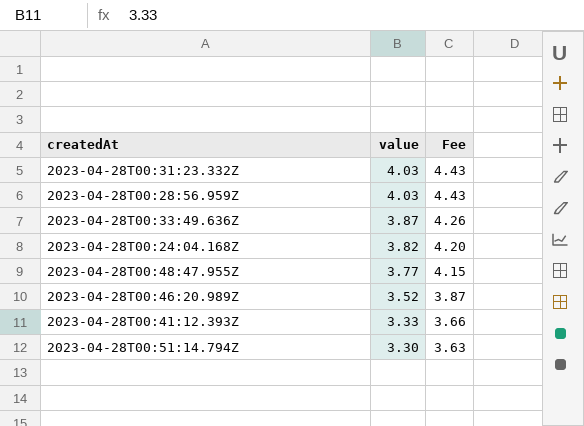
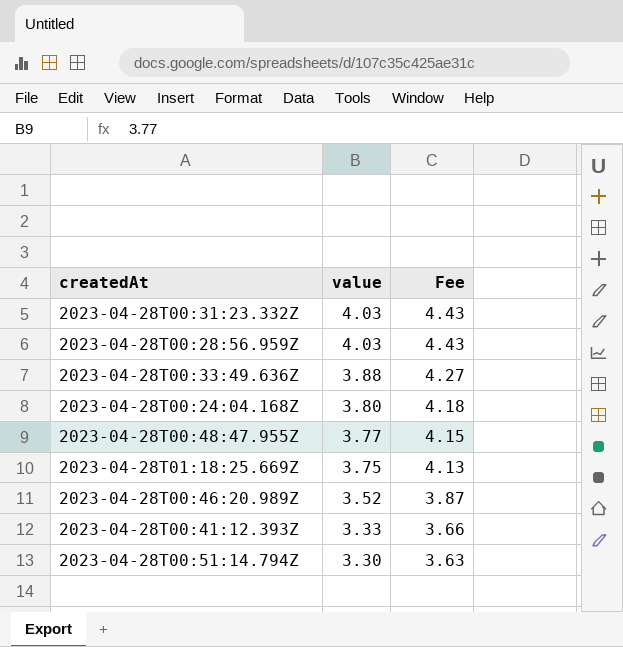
2023-04-28T00:33:49.636Z | value: 3.87 -> 3.88
2023-04-28T00:33:49.636Z | Fee: 4.26 -> 4.27
2023-04-28T00:24:04.168Z | value: 3.82 -> 3.80
2023-04-28T00:24:04.168Z | Fee: 4.20 -> 4.18
row 2023-04-28T01:18:25.669Z: none -> 3.75 | 4.13

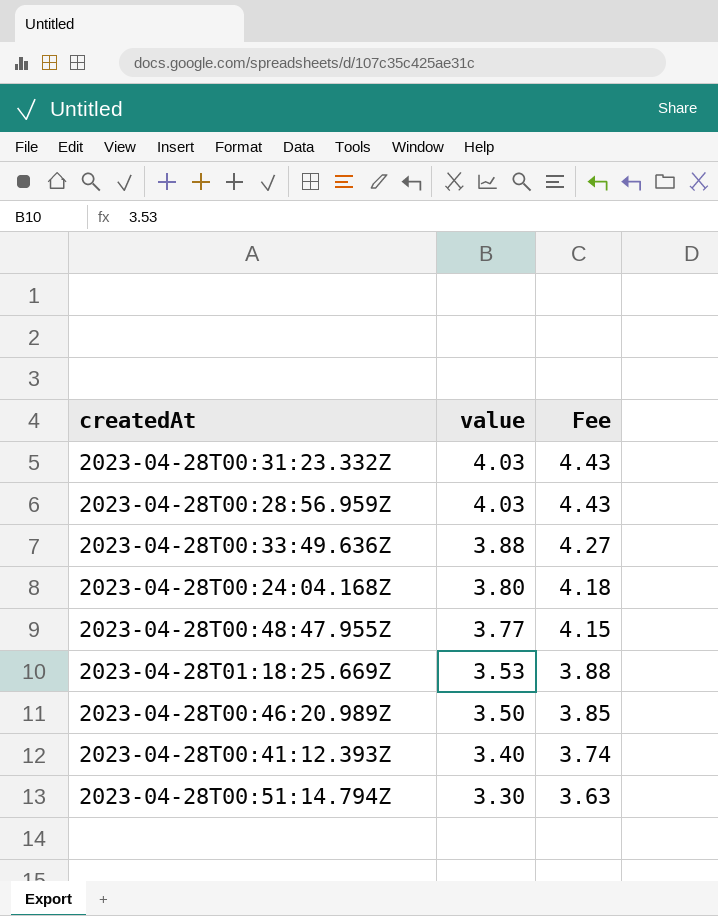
2023-04-28T01:18:25.669Z | value: 3.75 -> 3.53
2023-04-28T01:18:25.669Z | Fee: 4.13 -> 3.88
2023-04-28T00:46:20.989Z | value: 3.52 -> 3.50
2023-04-28T00:46:20.989Z | Fee: 3.87 -> 3.85
2023-04-28T00:41:12.393Z | value: 3.33 -> 3.40
2023-04-28T00:41:12.393Z | Fee: 3.66 -> 3.74

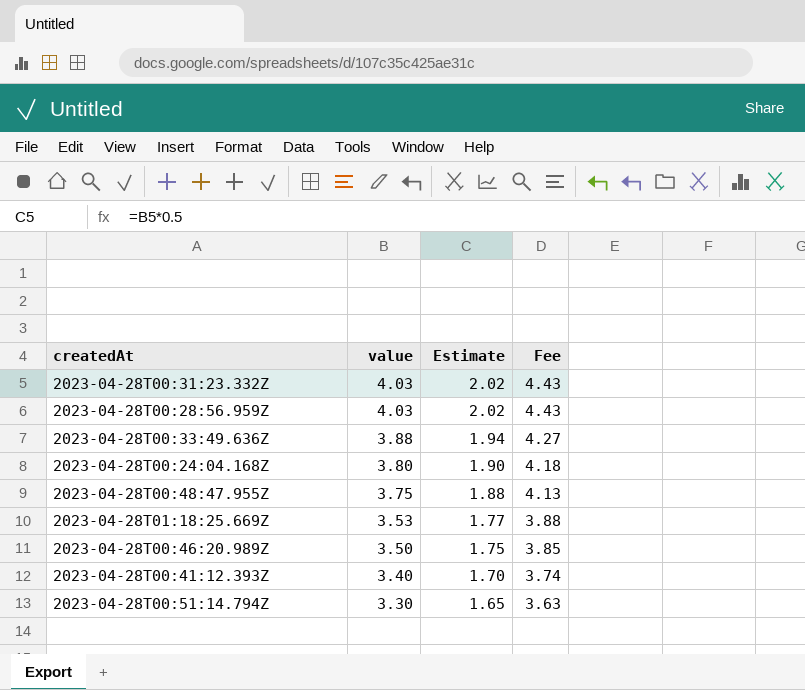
column Estimate | formula: none -> [value] * 0.5
2023-04-28T00:48:47.955Z | value: 3.77 -> 3.75
2023-04-28T00:48:47.955Z | Fee: 4.15 -> 4.13

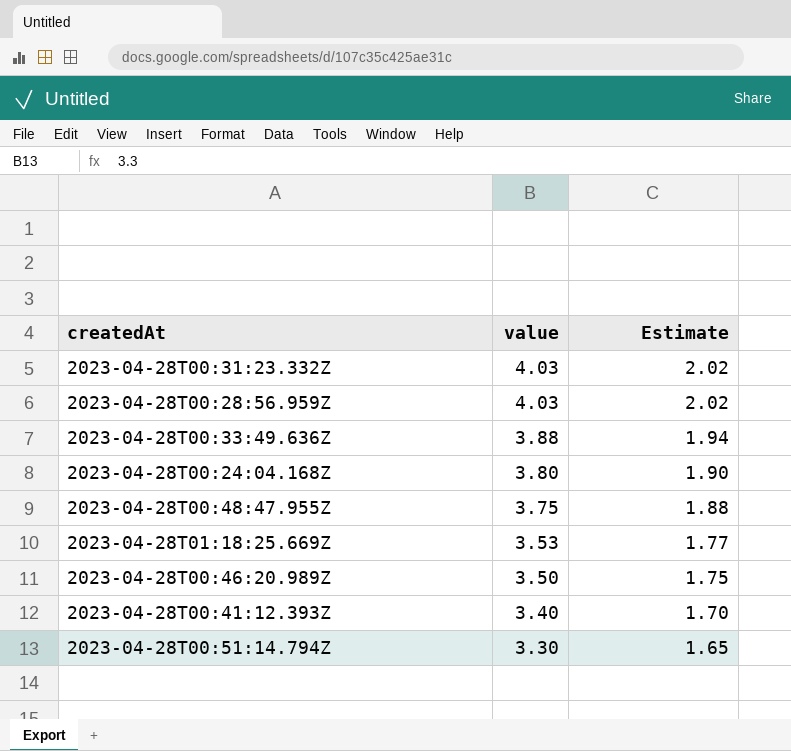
column Fee | formula: [value] * 1.1 -> none

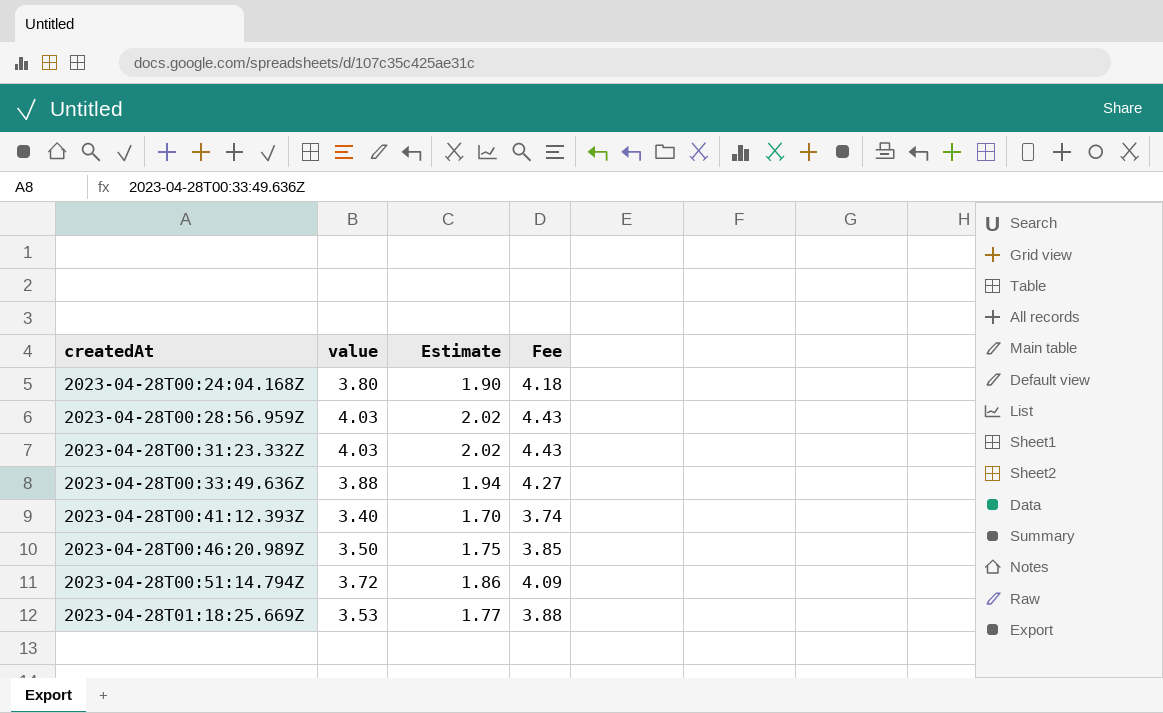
row order: value descending -> createdAt ascending
column Fee | formula: none -> [value] * 1.1
row 2023-04-28T00:48:47.955Z: 3.75 | 1.88 -> none
2023-04-28T00:51:14.794Z | value: 3.30 -> 3.72
2023-04-28T00:51:14.794Z | Estimate: 1.65 -> 1.86

